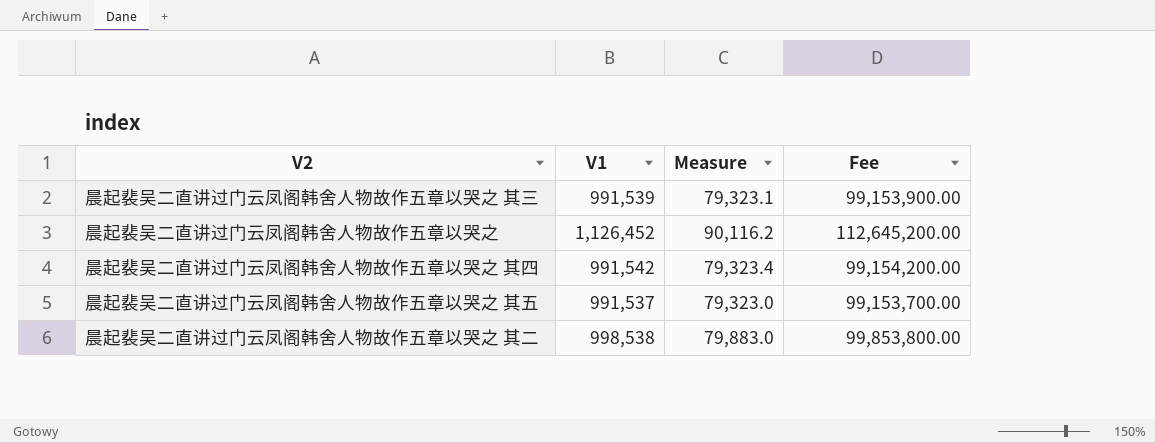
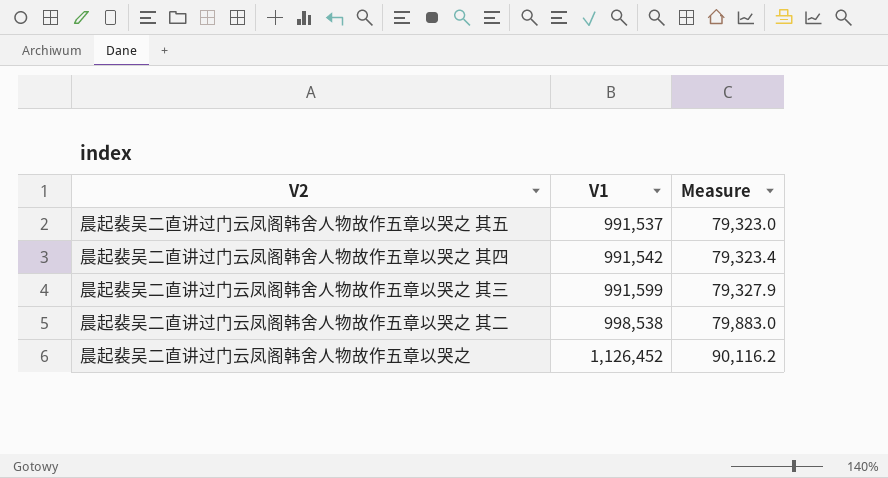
row order: none -> V1 ascending
column Fee | formula: [V1] * 100 -> none
晨起裴吴二直讲过门云凤阁韩舍人物故作五章以哭之 其三 | V1: 991,539 -> 991,599
晨起裴吴二直讲过门云凤阁韩舍人物故作五章以哭之 其三 | Measure: 79,323.1 -> 79,327.9

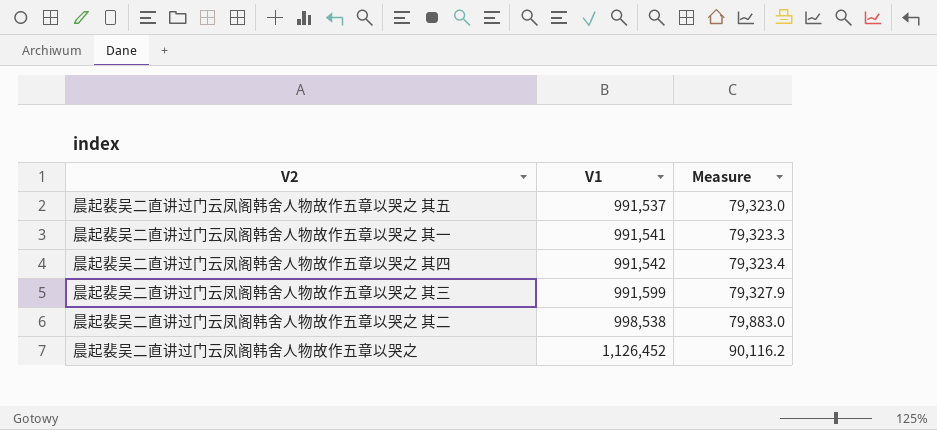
row 晨起裴吴二直讲过门云凤阁韩舍人物故作五章以哭之 其一: none -> 991,541 | 79,323.3

